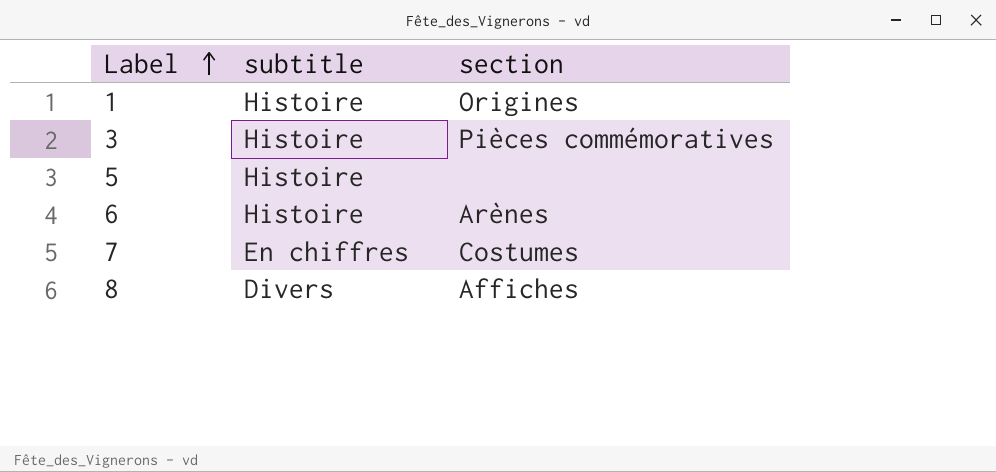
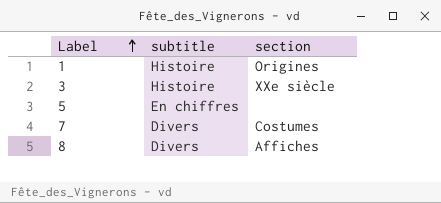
row 6: Histoire | Arènes -> none
3 | section: Pièces commémoratives -> XXe siècle
5 | subtitle: Histoire -> En chiffres
7 | subtitle: En chiffres -> Divers

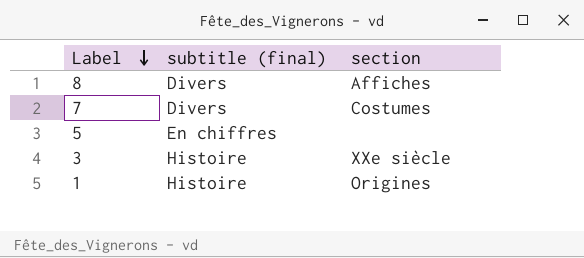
row order: Label ascending -> Label descending
column name: subtitle -> subtitle (final)

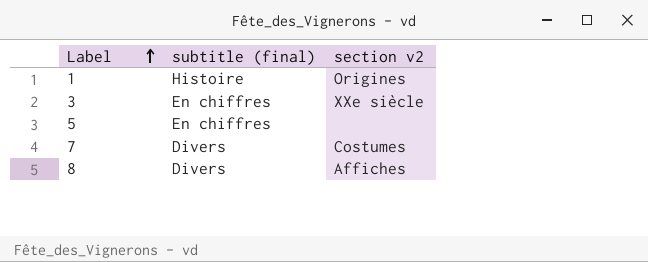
row order: Label descending -> Label ascending
column name: section -> section v2
3 | subtitle (final): Histoire -> En chiffres

